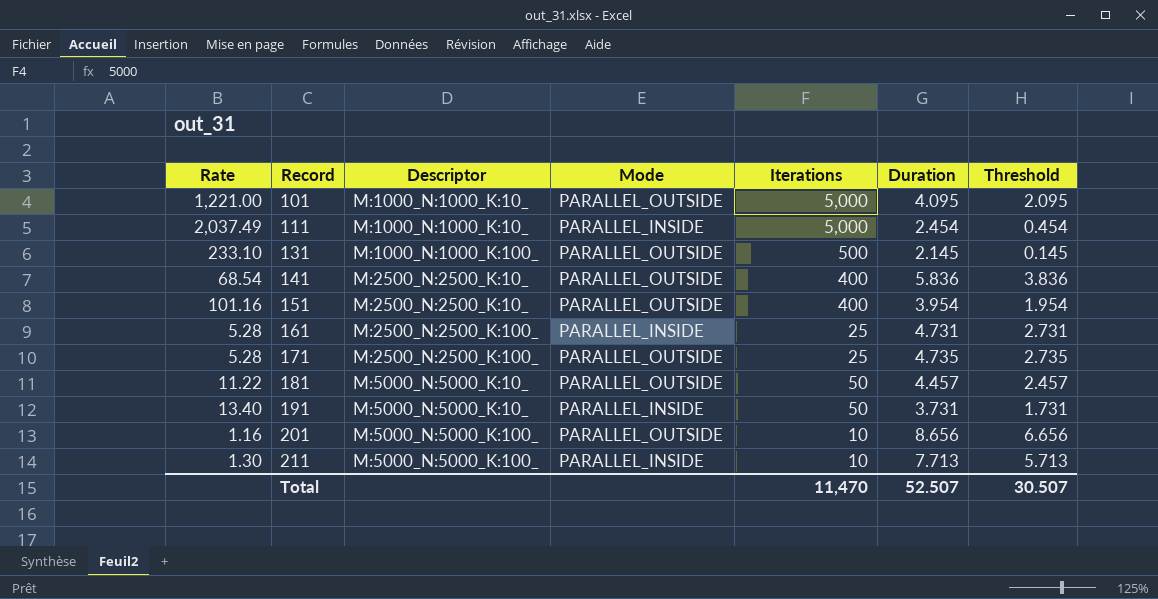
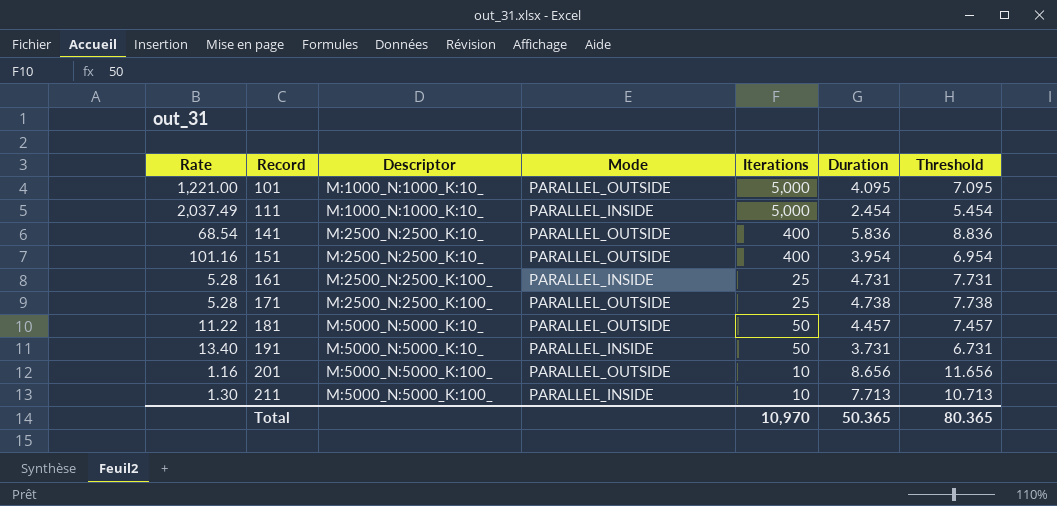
column Threshold | formula: [Duration] - 2 -> [Duration] + 3
row 131: 233.10 | M:1000_N:1000_K:100_ | PARALLEL_OUTSIDE | 500 | 2.145 | 0.145 -> none
171 | Duration: 4.735 -> 4.738
Total | Iterations: 11,470 -> 10,970
Total | Duration: 52.507 -> 50.365
Total | Threshold: 30.507 -> 80.365

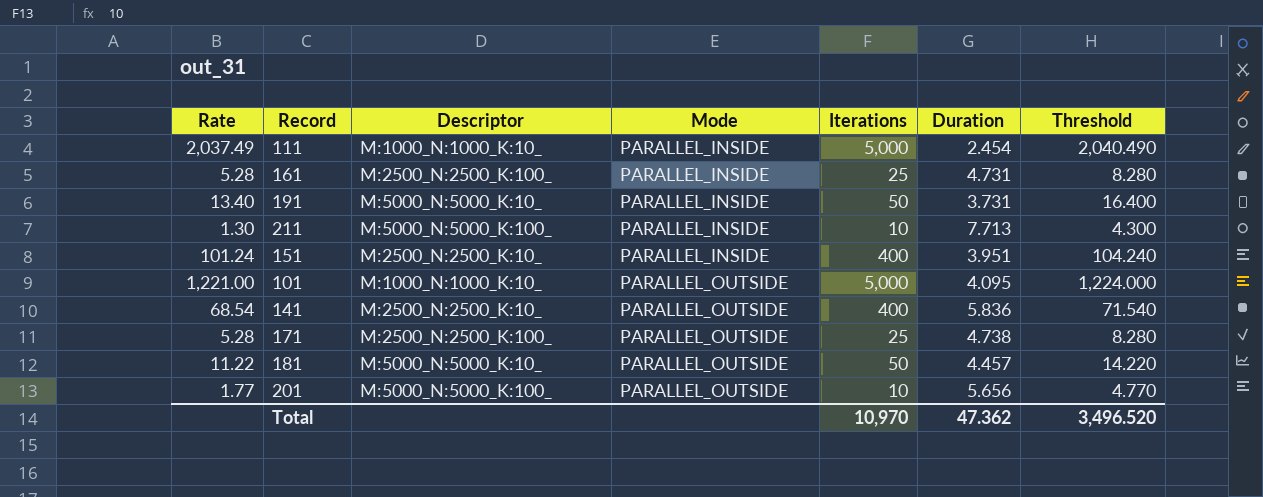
row order: Record ascending -> Mode ascending
column Threshold | formula: [Duration] + 3 -> [Rate] + 3
151 | Rate: 101.16 -> 101.24
151 | Mode: PARALLEL_OUTSIDE -> PARALLEL_INSIDE
151 | Duration: 3.954 -> 3.951
201 | Rate: 1.16 -> 1.77
201 | Duration: 8.656 -> 5.656
Total | Duration: 50.365 -> 47.362
Total | Threshold: 80.365 -> 3,496.520

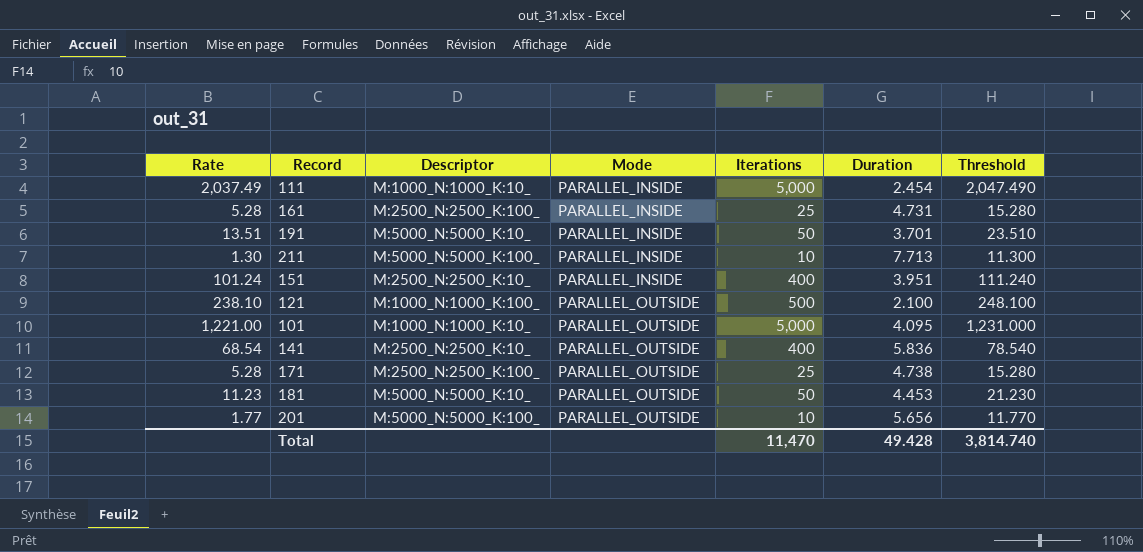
column Threshold | formula: [Rate] + 3 -> [Rate] + 10
191 | Rate: 13.40 -> 13.51
191 | Duration: 3.731 -> 3.701
row 121: none -> 238.10 | M:1000_N:1000_K:100_ | PARALLEL_OUTSIDE | 500 | 2.100 | 248.100
181 | Rate: 11.22 -> 11.23
181 | Duration: 4.457 -> 4.453
Total | Iterations: 10,970 -> 11,470
Total | Duration: 47.362 -> 49.428
Total | Threshold: 3,496.520 -> 3,814.740

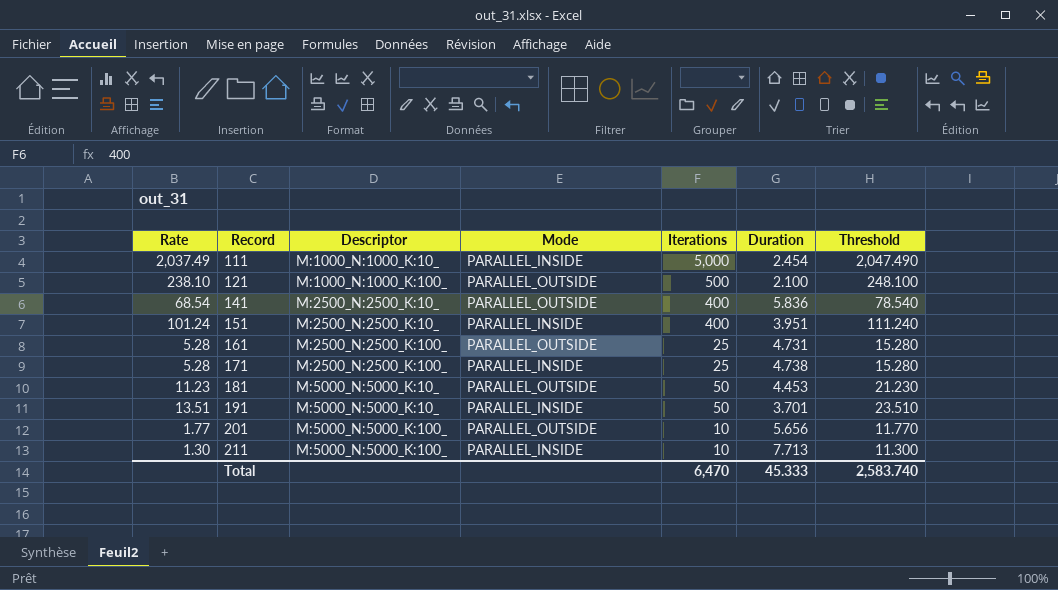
row order: Mode ascending -> Record ascending
row 101: 1,221.00 | M:1000_N:1000_K:10_ | PARALLEL_OUTSIDE | 5,000 | 4.095 | 1,231.000 -> none
161 | Mode: PARALLEL_INSIDE -> PARALLEL_OUTSIDE
171 | Mode: PARALLEL_OUTSIDE -> PARALLEL_INSIDE
Total | Iterations: 11,470 -> 6,470
Total | Duration: 49.428 -> 45.333
Total | Threshold: 3,814.740 -> 2,583.740

